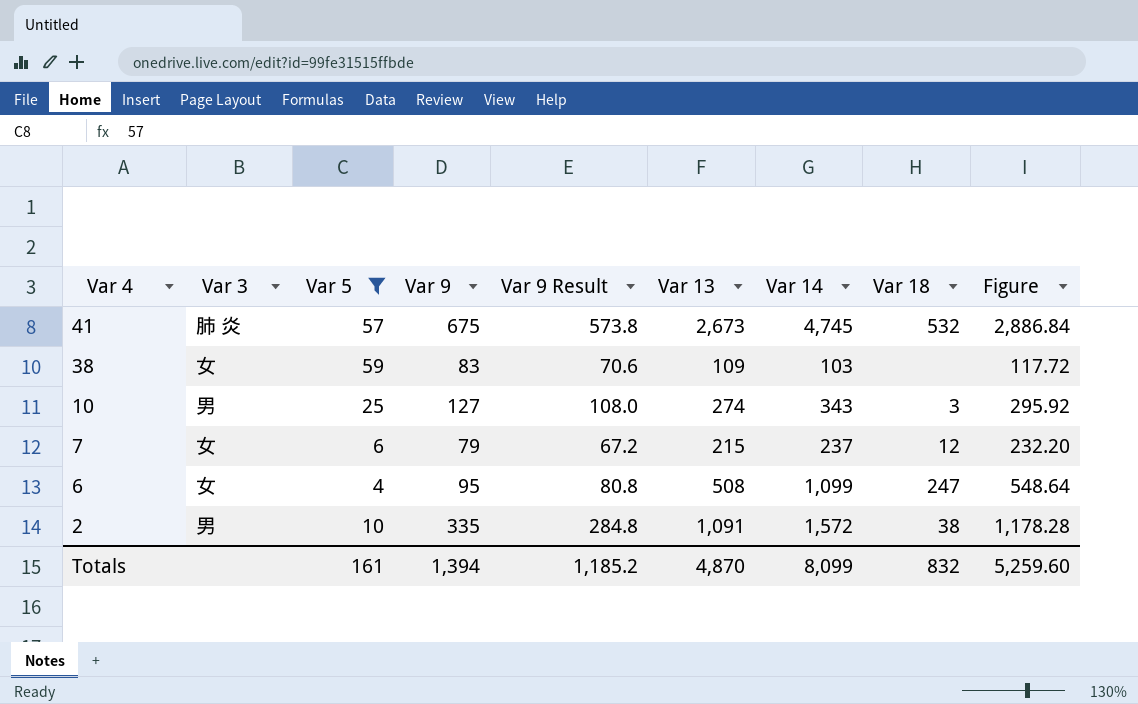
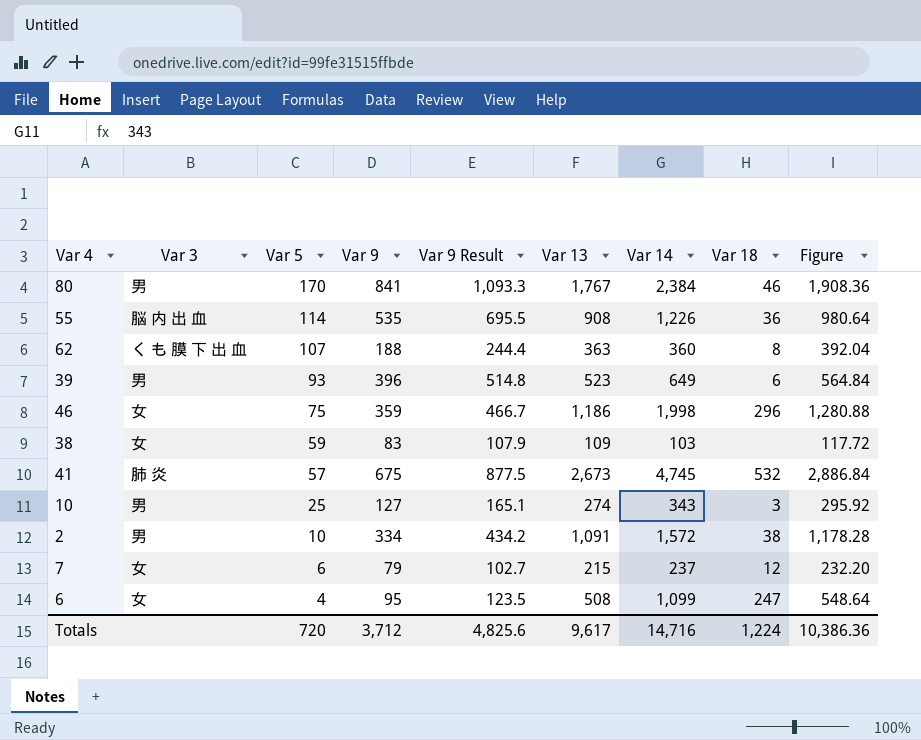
filter: Var 5 <= 59 -> none
row order: Var 4 descending -> Var 5 descending
column Var 9 Result | formula: [Var 9] * 0.85 -> [Var 9] * 1.3
2 | Var 9: 335 -> 334
Totals | Var 5: 161 -> 720
Totals | Var 9: 1,394 -> 3,712
Totals | Var 9 Result: 1,185.2 -> 4,825.6
Totals | Var 13: 4,870 -> 9,617
Totals | Var 14: 8,099 -> 14,716
Totals | Var 18: 832 -> 1,224
Totals | Figure: 5,259.60 -> 10,386.36

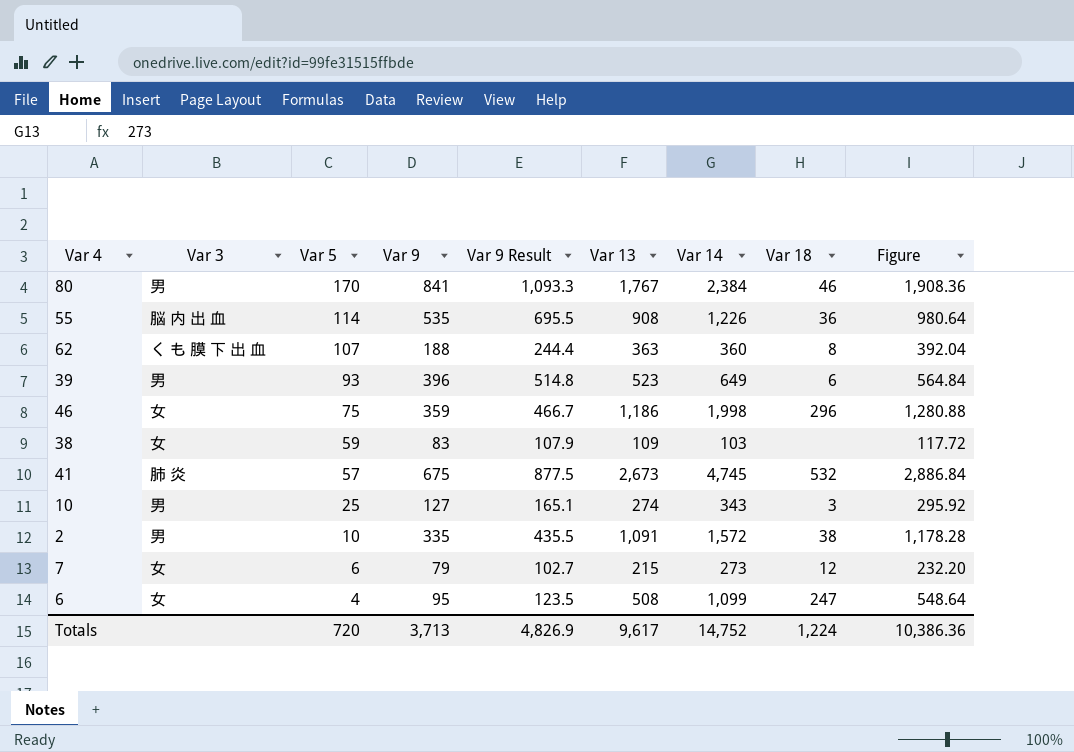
2 | Var 9: 334 -> 335
2 | Var 9 Result: 434.2 -> 435.5
7 | Var 14: 237 -> 273
Totals | Var 9: 3,712 -> 3,713
Totals | Var 9 Result: 4,825.6 -> 4,826.9
Totals | Var 14: 14,716 -> 14,752

